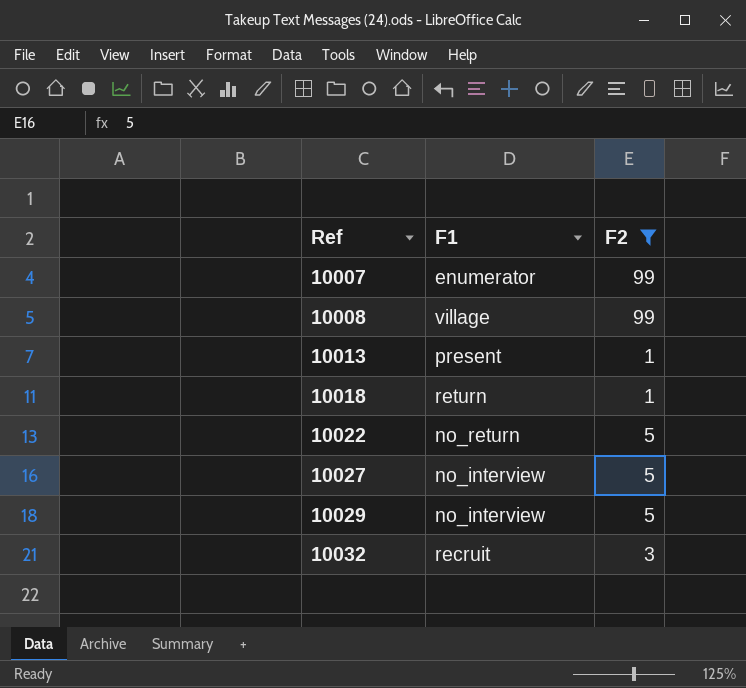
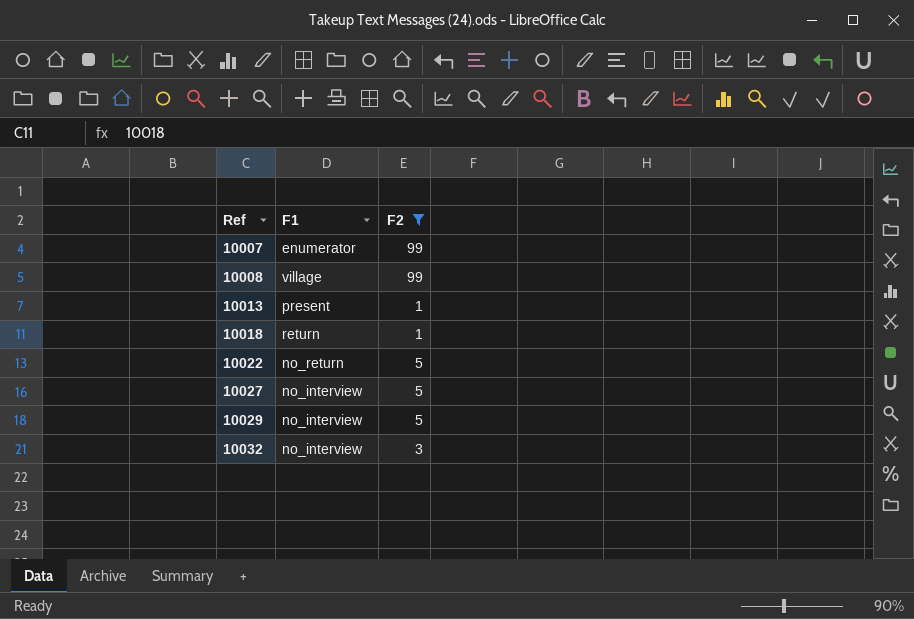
10032 | F1: recruit -> no_interview

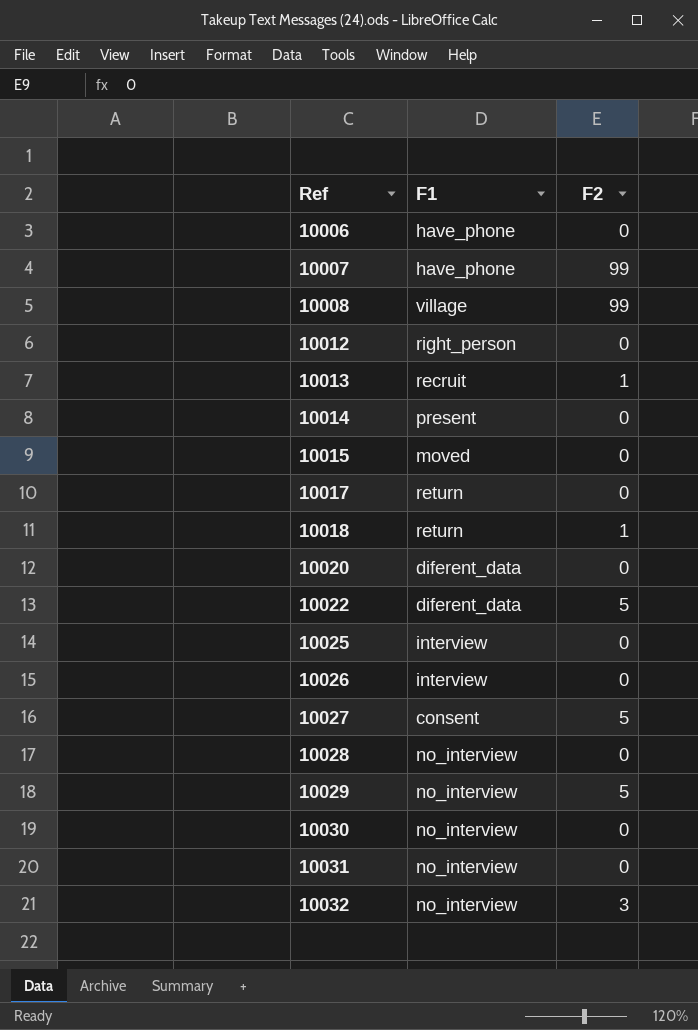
filter: F2 != 0 -> none
10007 | F1: enumerator -> have_phone
10013 | F1: present -> recruit
10022 | F1: no_return -> diferent_data
10027 | F1: no_interview -> consent

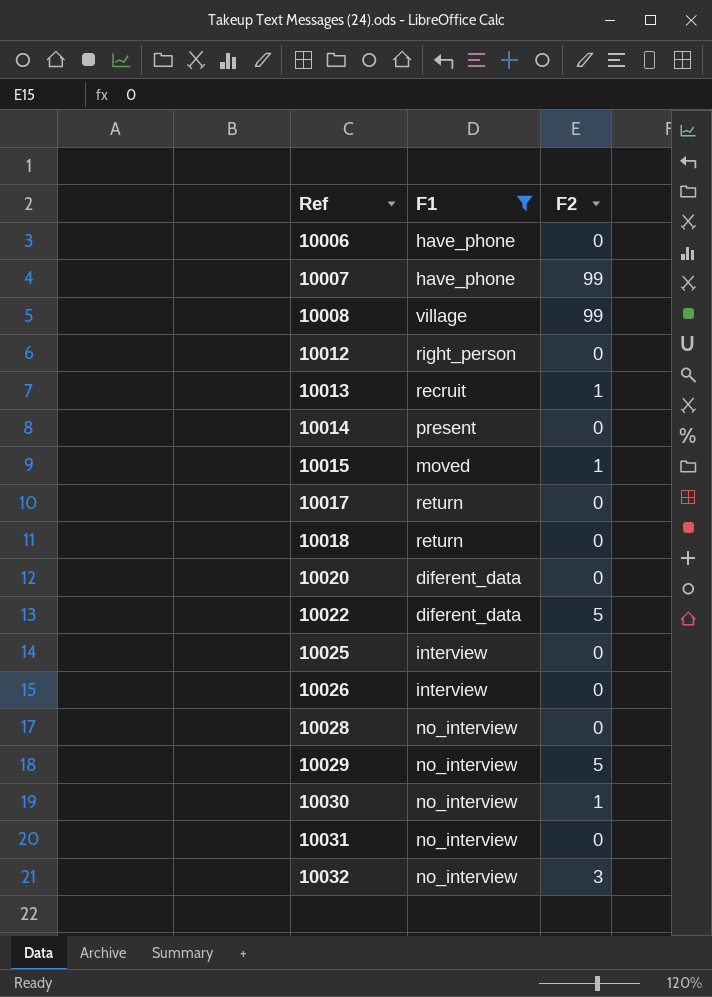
filter: none -> F1 != consent
10015 | F2: 0 -> 1
10018 | F2: 1 -> 0
10030 | F2: 0 -> 1

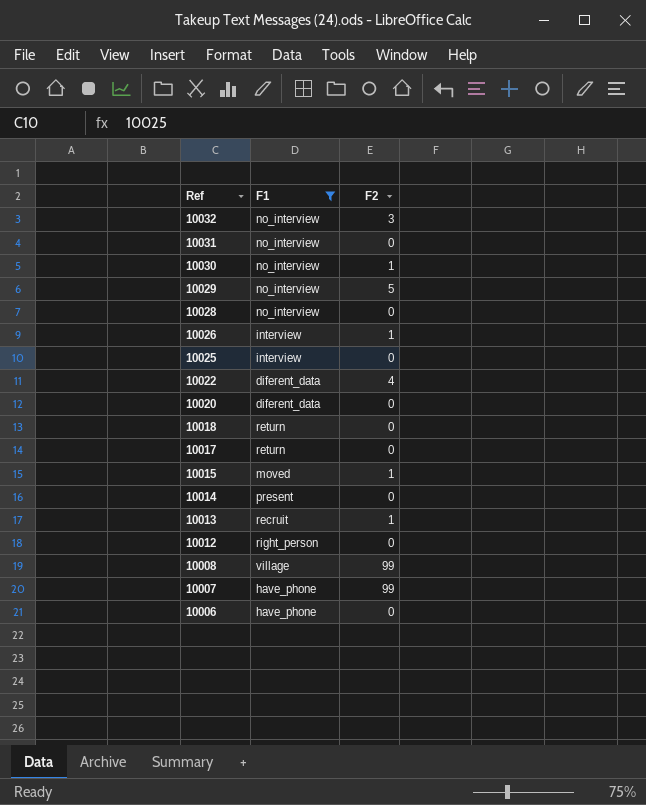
row order: Ref ascending -> Ref descending
10026 | F2: 0 -> 1
10022 | F2: 5 -> 4

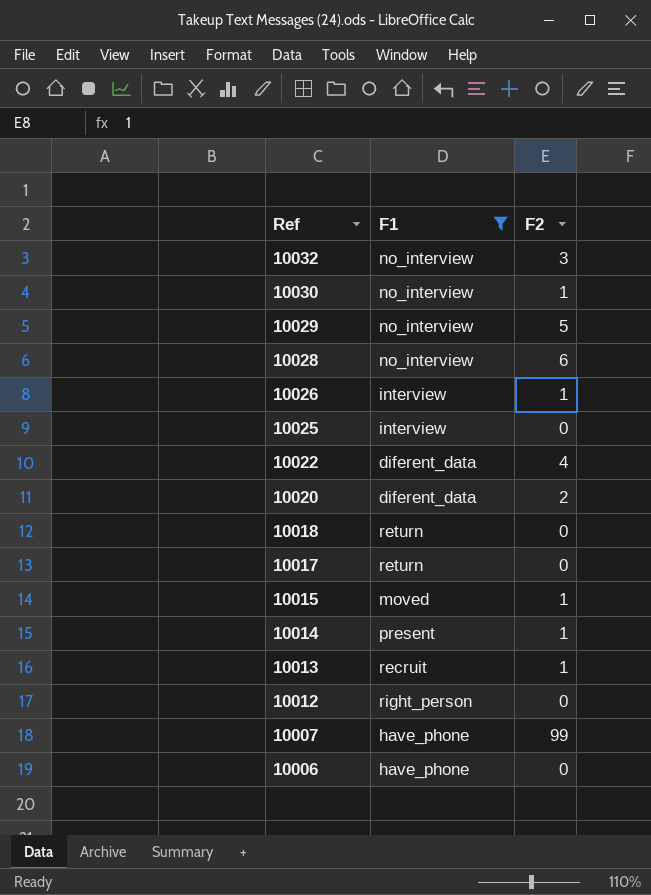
row 10031: no_interview | 0 -> none
row 10008: village | 99 -> none
10028 | F2: 0 -> 6
10020 | F2: 0 -> 2
10014 | F2: 0 -> 1

